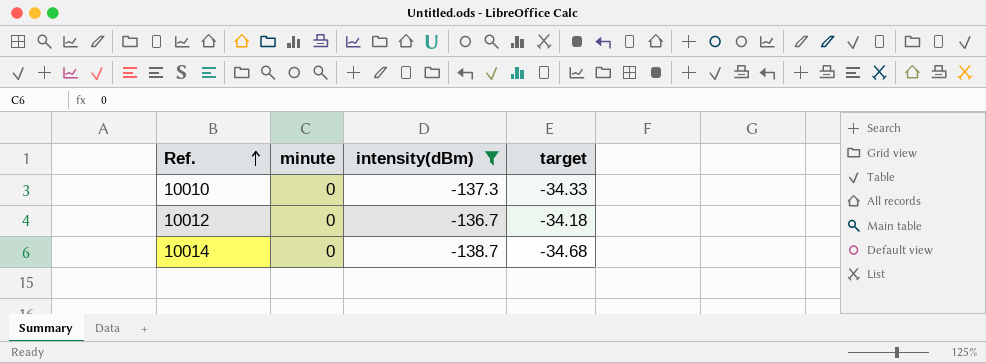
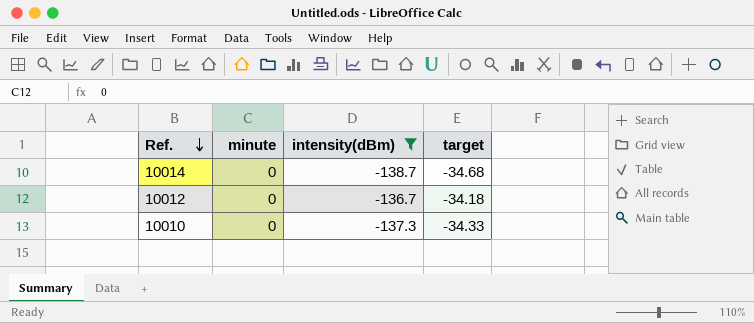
row order: Ref. ascending -> Ref. descending

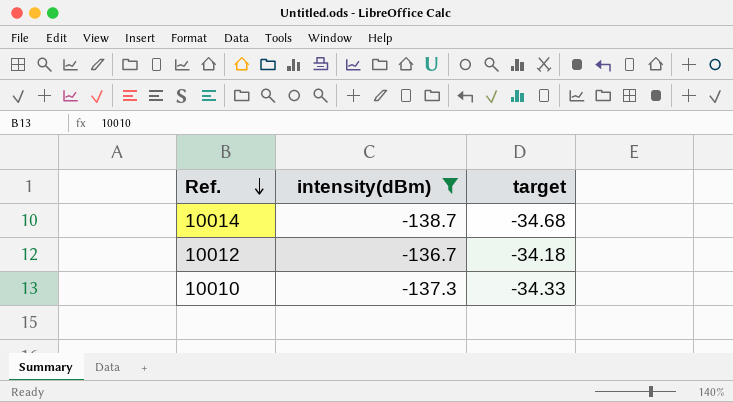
column minute | position: 2 -> none

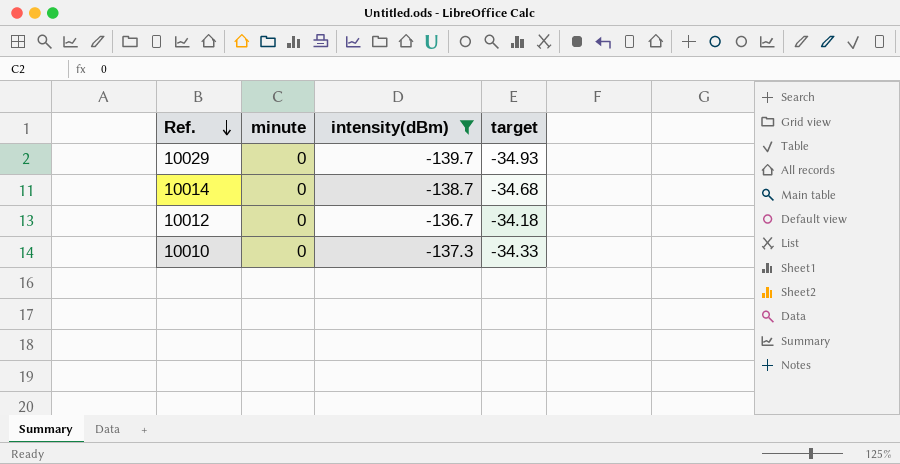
column minute | position: none -> 2
row 10029: none -> 0 | -139.7 | -34.93

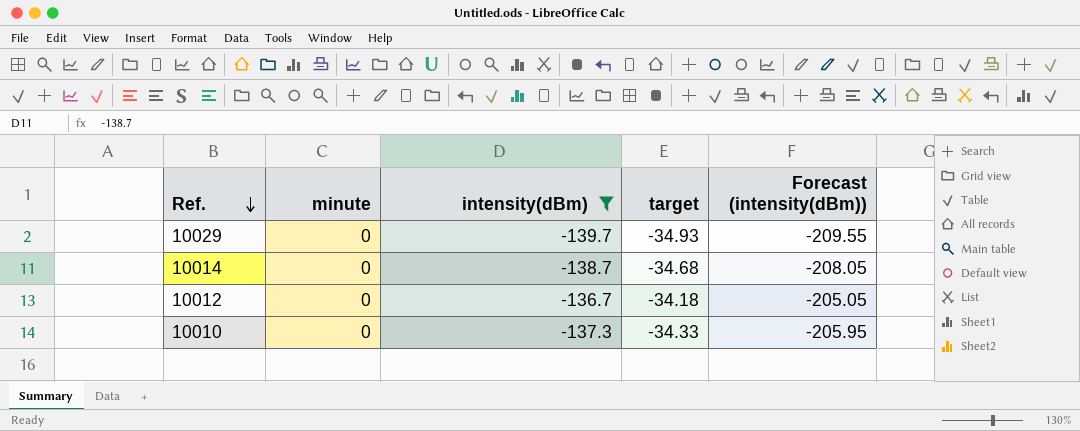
column Forecast (intensity(dBm)) | formula: none -> [intensity(dBm)] * 1.5

